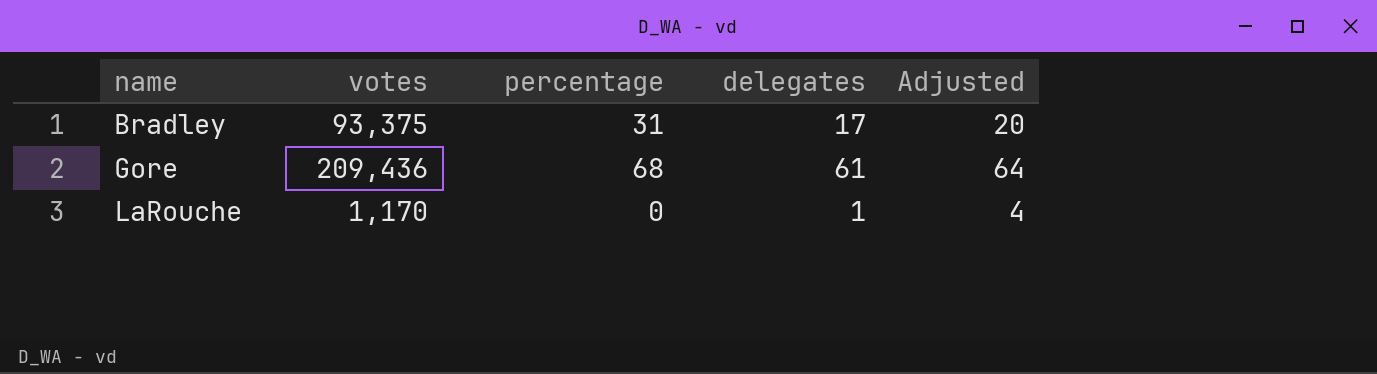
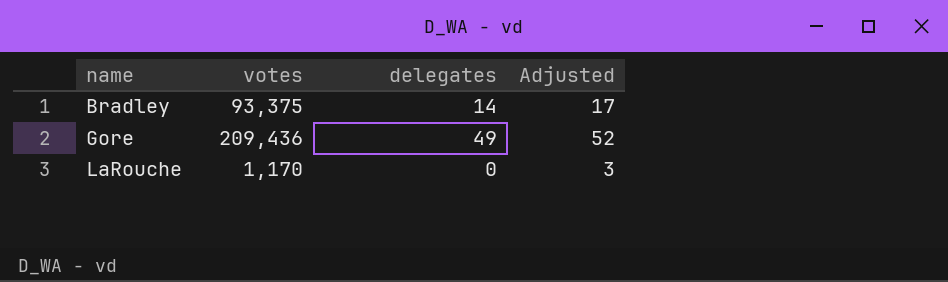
column percentage | position: 3 -> none
Bradley | delegates: 17 -> 14
Bradley | Adjusted: 20 -> 17
Gore | delegates: 61 -> 49
Gore | Adjusted: 64 -> 52
LaRouche | delegates: 1 -> 0
LaRouche | Adjusted: 4 -> 3

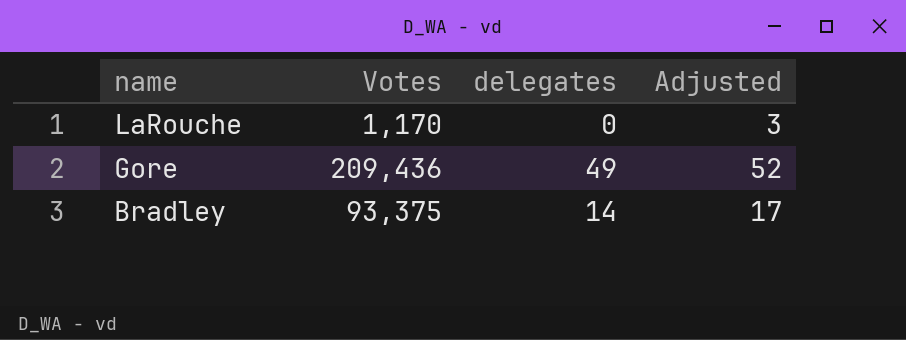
row order: name ascending -> name descending
column name: votes -> Votes

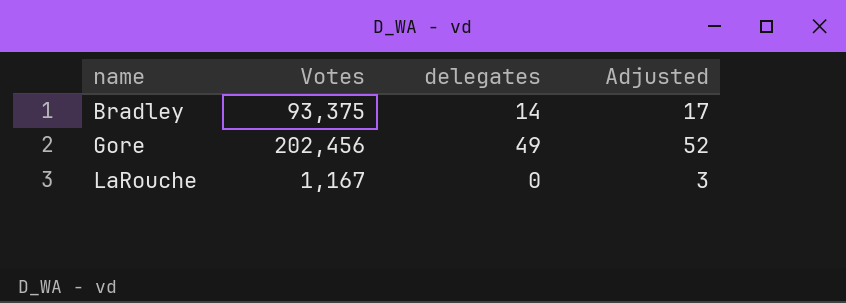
row order: name descending -> name ascending
Gore | Votes: 209,436 -> 202,456
LaRouche | Votes: 1,170 -> 1,167

